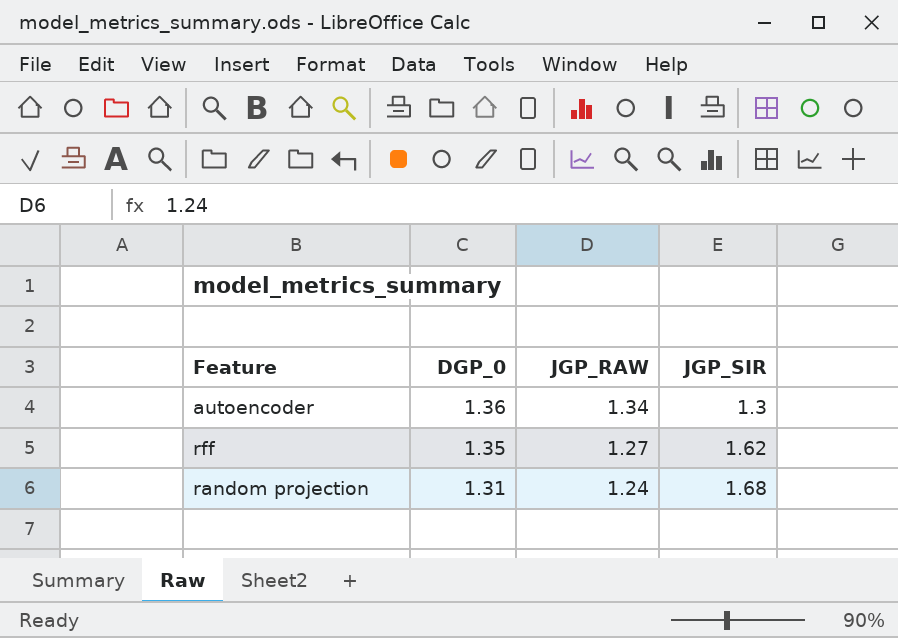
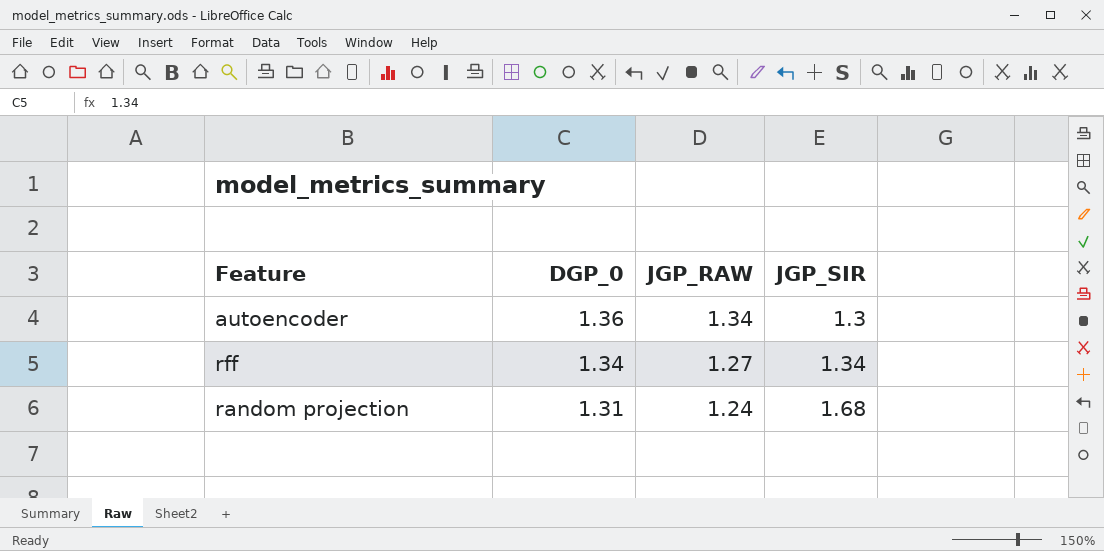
rff | DGP_0: 1.35 -> 1.34
rff | JGP_SIR: 1.62 -> 1.34

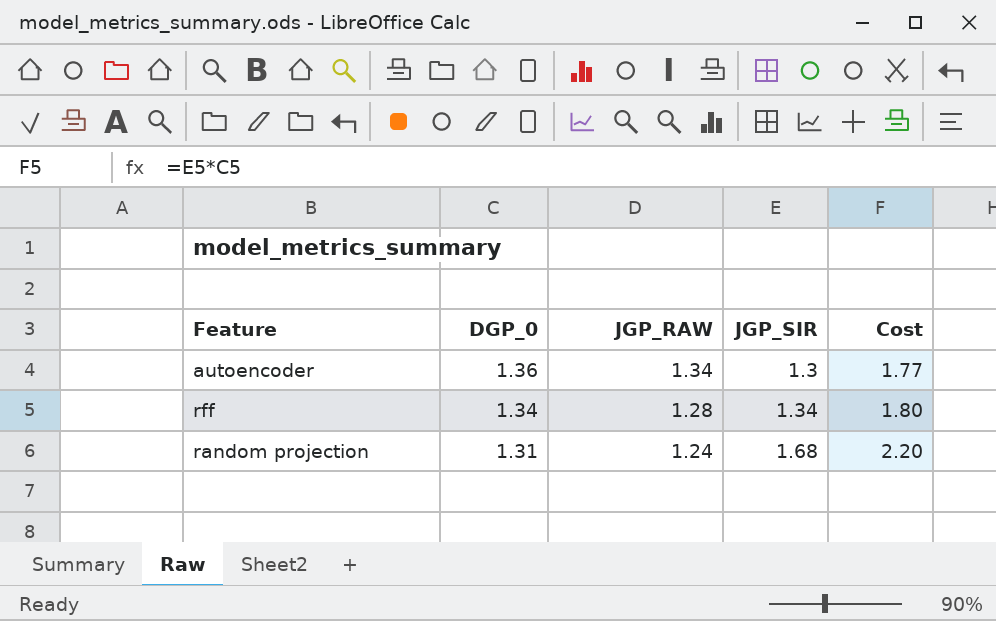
column Cost | formula: none -> [DGP_0] * [JGP_SIR]
rff | JGP_RAW: 1.27 -> 1.28

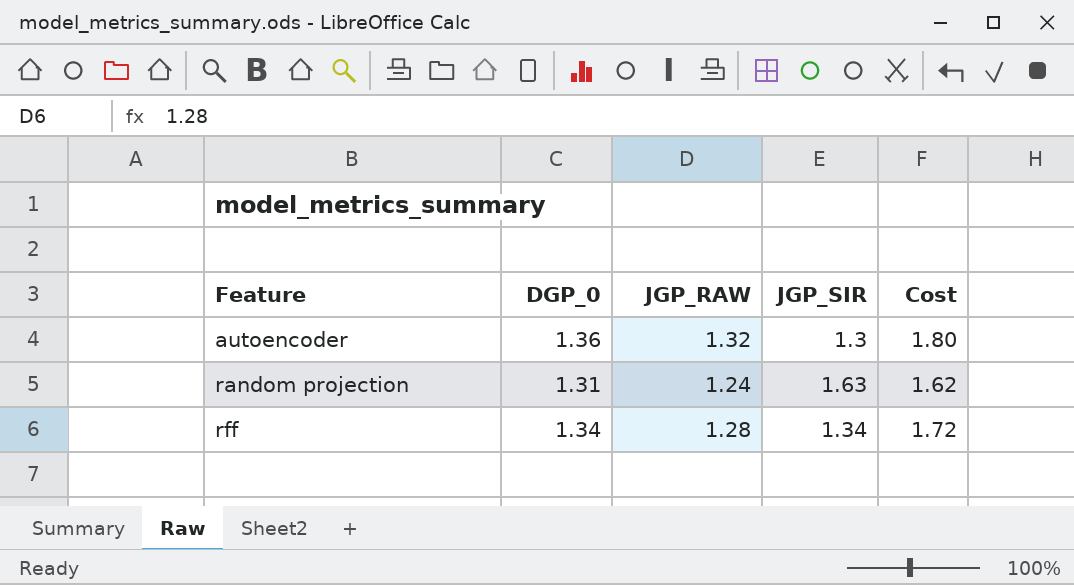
row order: DGP_0 descending -> Feature ascending
column Cost | formula: [DGP_0] * [JGP_SIR] -> [DGP_0] * [JGP_RAW]
autoencoder | JGP_RAW: 1.34 -> 1.32
random projection | JGP_SIR: 1.68 -> 1.63

